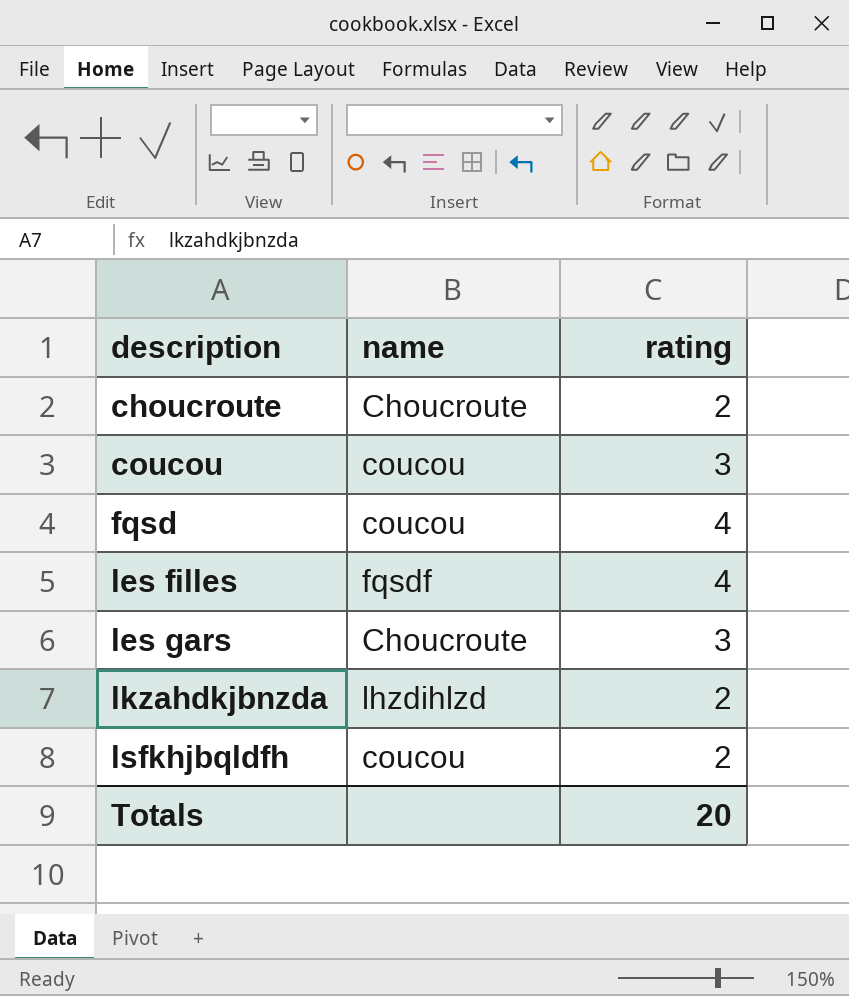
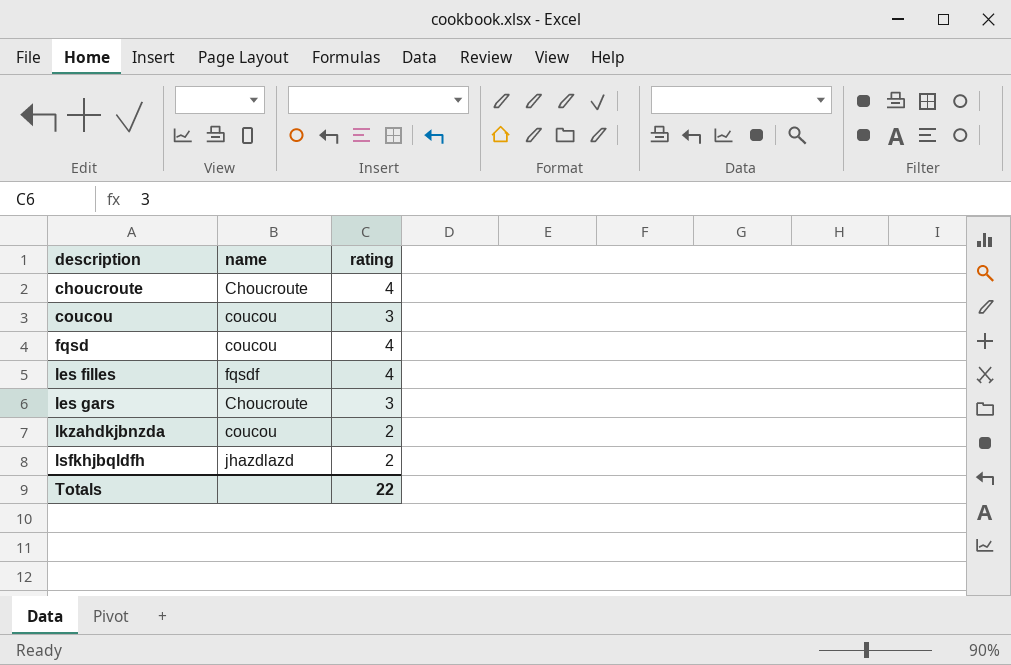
choucroute | rating: 2 -> 4
lkzahdkjbnzda | name: lhzdihlzd -> coucou
lsfkhjbqldfh | name: coucou -> jhazdlazd
Totals | rating: 20 -> 22

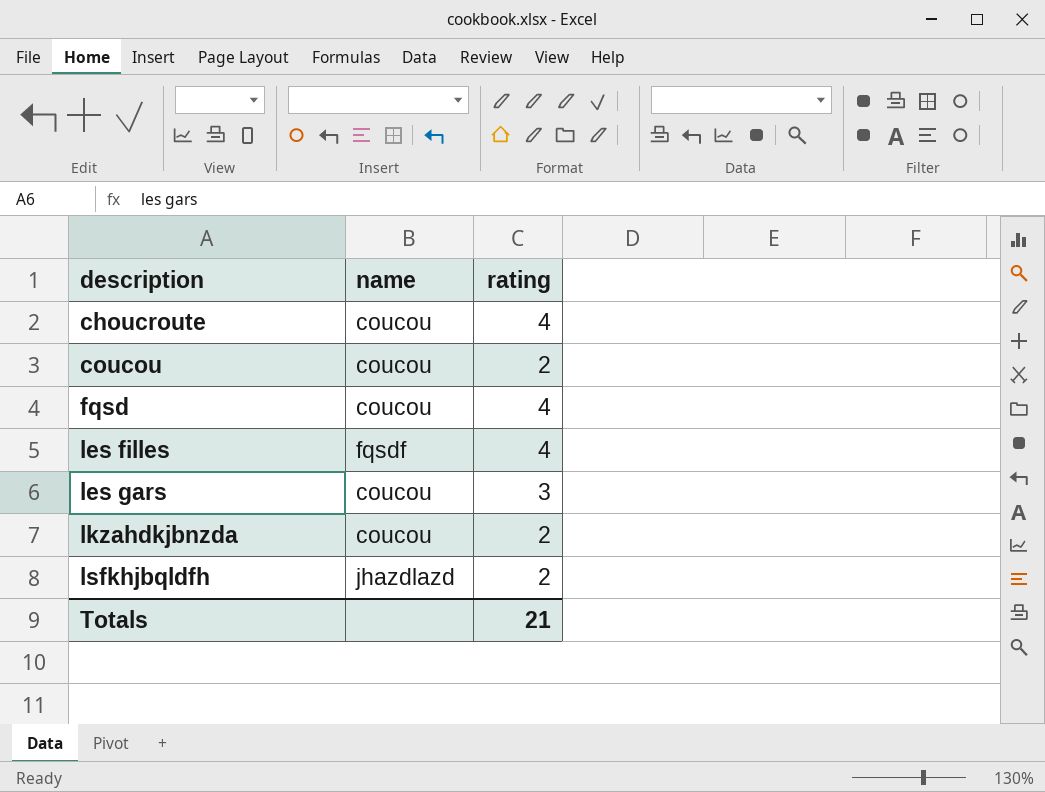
choucroute | name: Choucroute -> coucou
coucou | rating: 3 -> 2
les gars | name: Choucroute -> coucou
Totals | rating: 22 -> 21

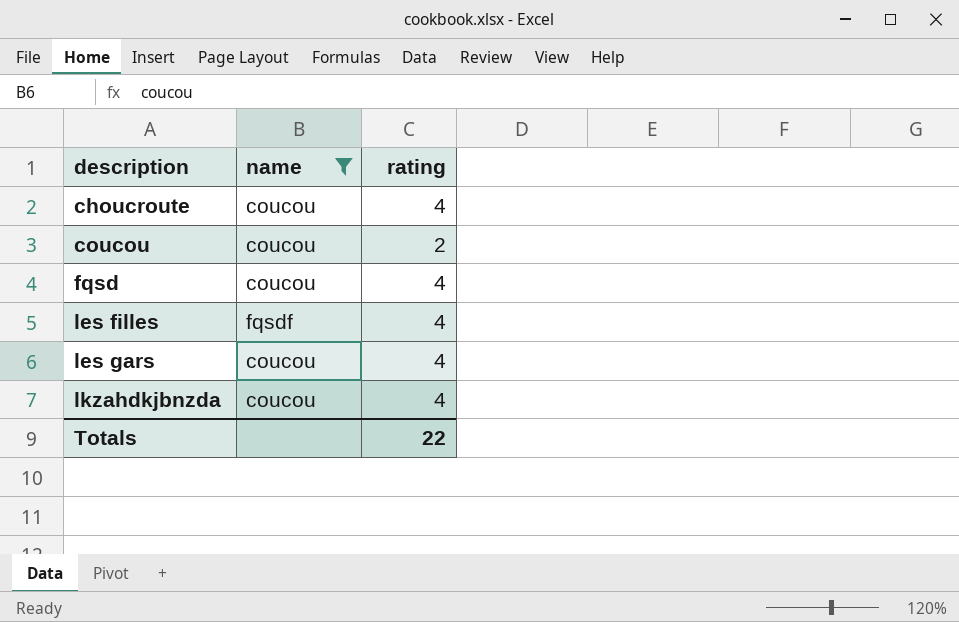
filter: none -> name != jhazdlazd
les gars | rating: 3 -> 4
lkzahdkjbnzda | rating: 2 -> 4
Totals | rating: 21 -> 22

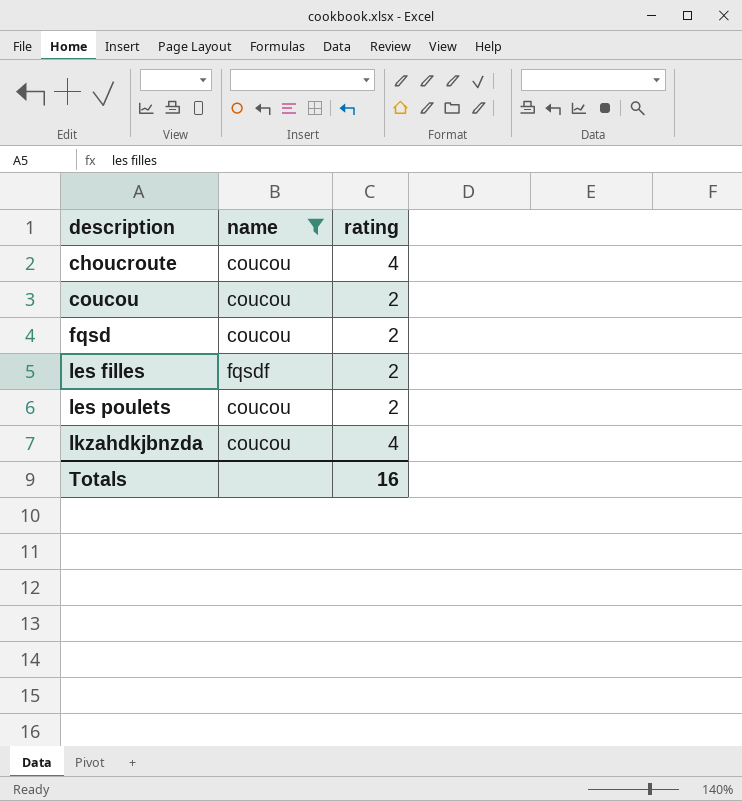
row les gars: coucou | 4 -> none
fqsd | rating: 4 -> 2
les filles | rating: 4 -> 2
row les poulets: none -> coucou | 2
Totals | rating: 22 -> 16

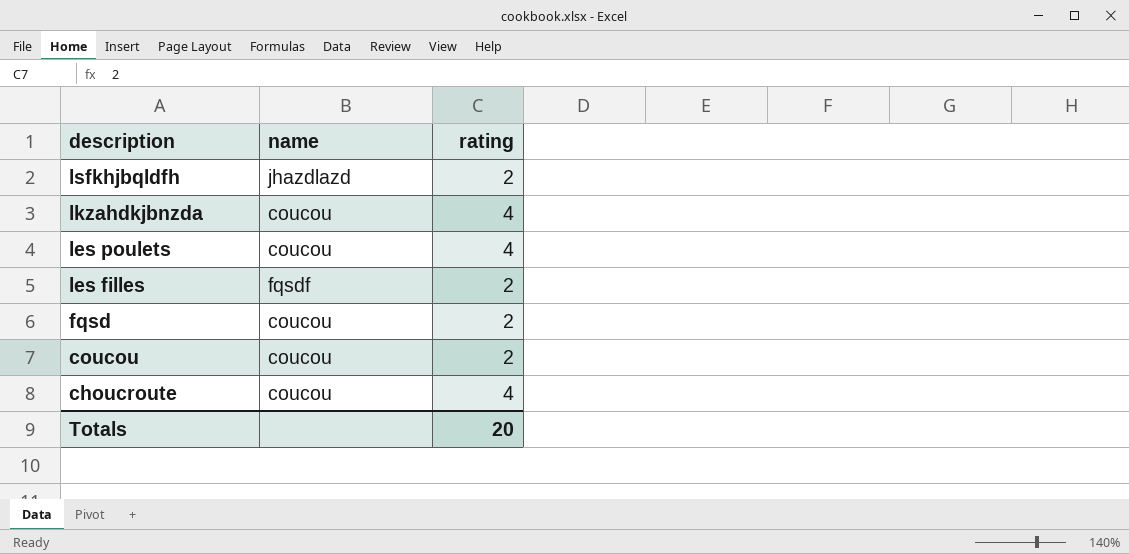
filter: name != jhazdlazd -> none
row order: description ascending -> description descending
les poulets | rating: 2 -> 4
Totals | rating: 16 -> 20

